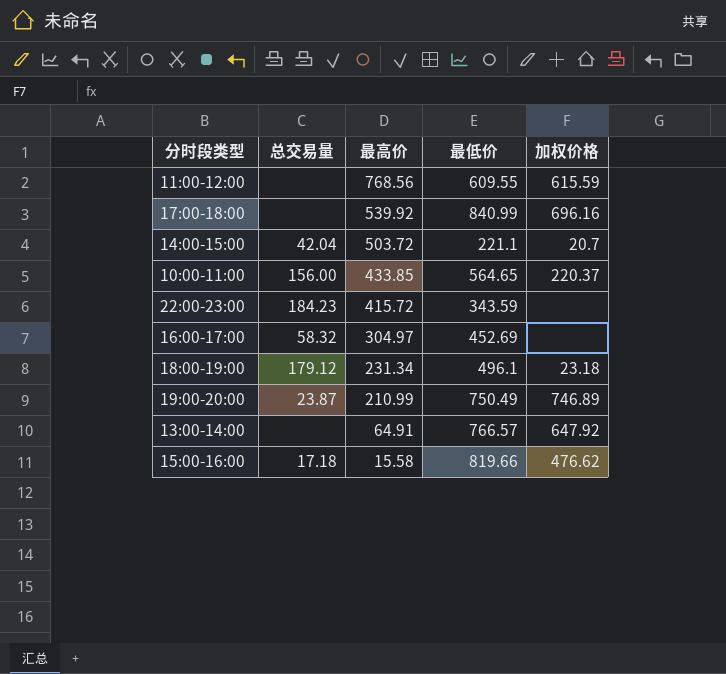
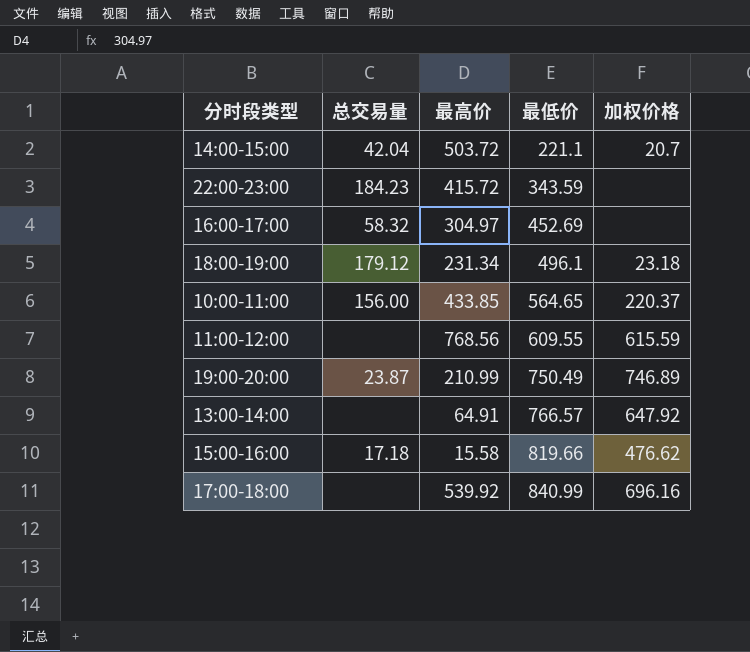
row order: 最高价 descending -> 最低价 ascending

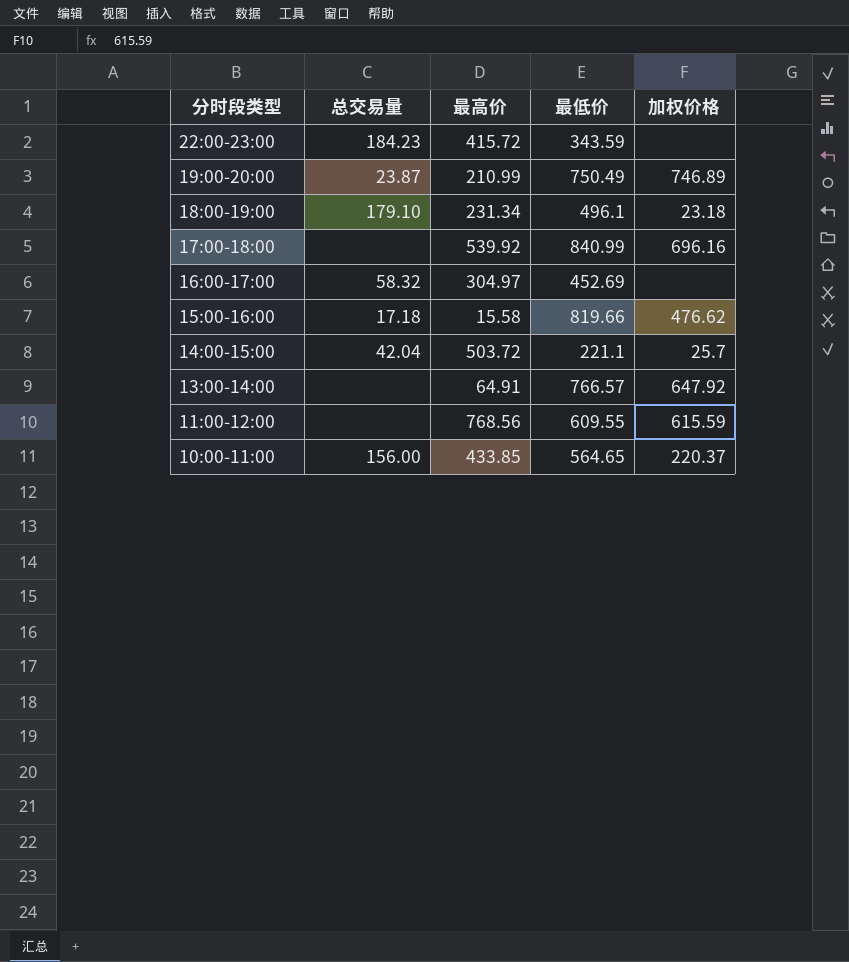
row order: 最低价 ascending -> 分时段类型 descending
18:00-19:00 | 总交易量: 179.12 -> 179.10
14:00-15:00 | 加权价格: 20.7 -> 25.7

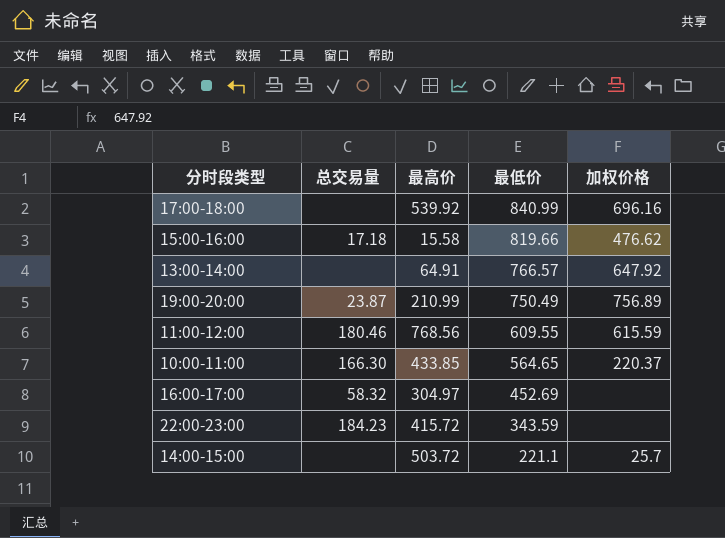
row order: 分时段类型 descending -> 最低价 descending
row 18:00-19:00: 179.10 | 231.34 | 496.1 | 23.18 -> none
19:00-20:00 | 加权价格: 746.89 -> 756.89
11:00-12:00 | 总交易量: none -> 180.46
10:00-11:00 | 总交易量: 156.00 -> 166.30
14:00-15:00 | 总交易量: 42.04 -> none

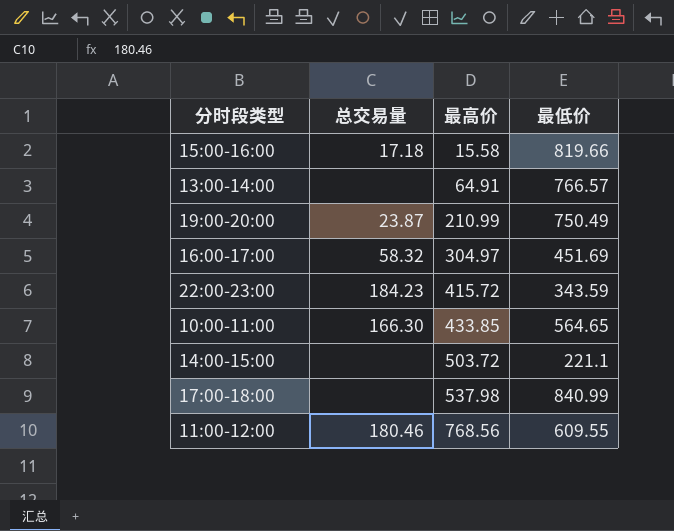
row order: 最低价 descending -> 最高价 ascending
column 加权价格 | position: 5 -> none
16:00-17:00 | 最低价: 452.69 -> 451.69
17:00-18:00 | 最高价: 539.92 -> 537.98

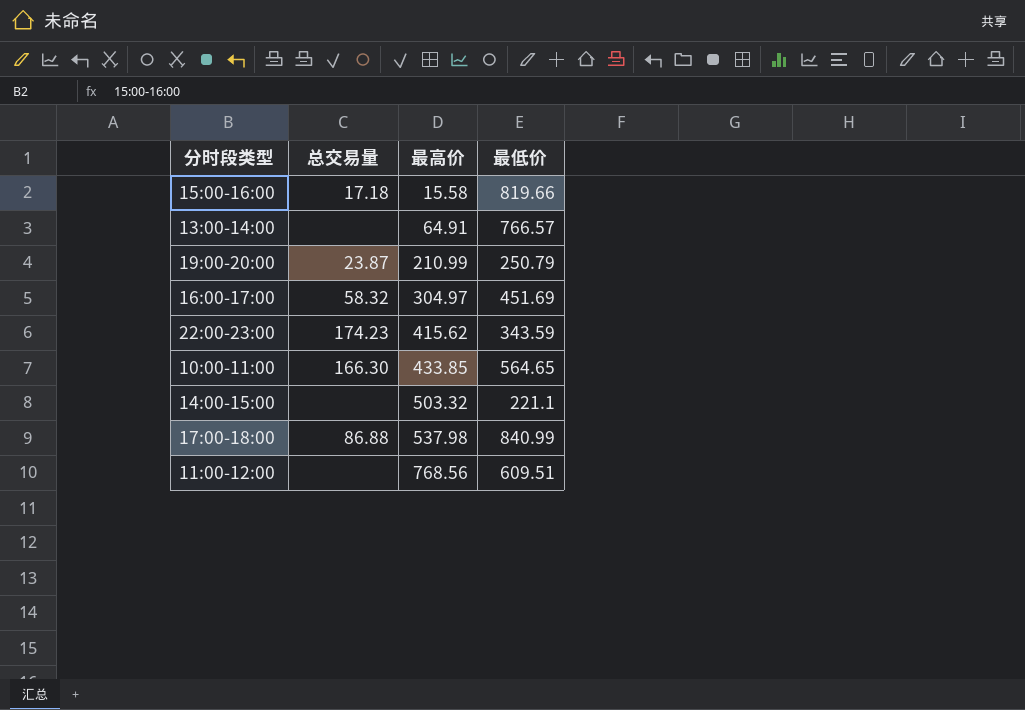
19:00-20:00 | 最低价: 750.49 -> 250.79
22:00-23:00 | 总交易量: 184.23 -> 174.23
22:00-23:00 | 最高价: 415.72 -> 415.62
14:00-15:00 | 最高价: 503.72 -> 503.32
17:00-18:00 | 总交易量: none -> 86.88
11:00-12:00 | 总交易量: 180.46 -> none
11:00-12:00 | 最低价: 609.55 -> 609.51

